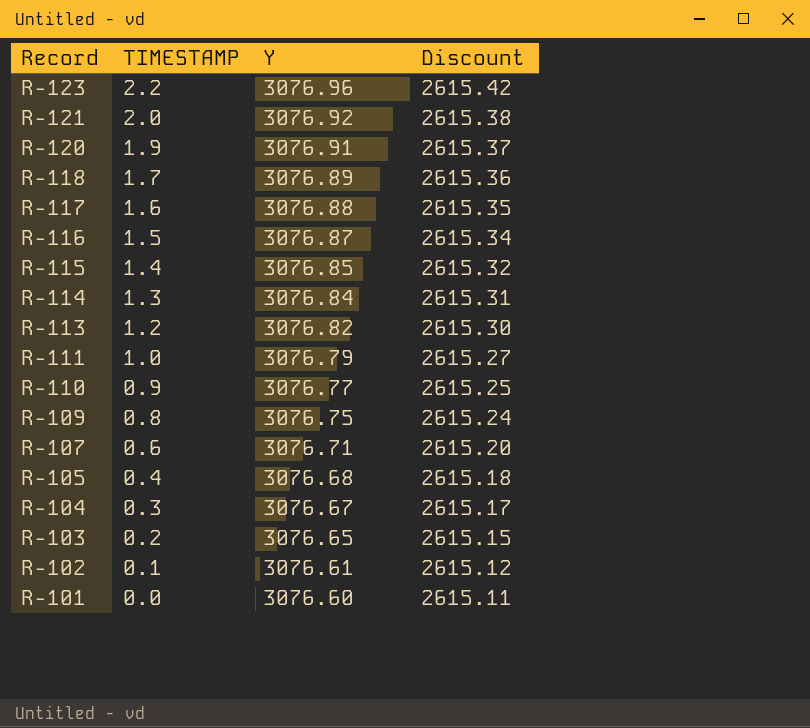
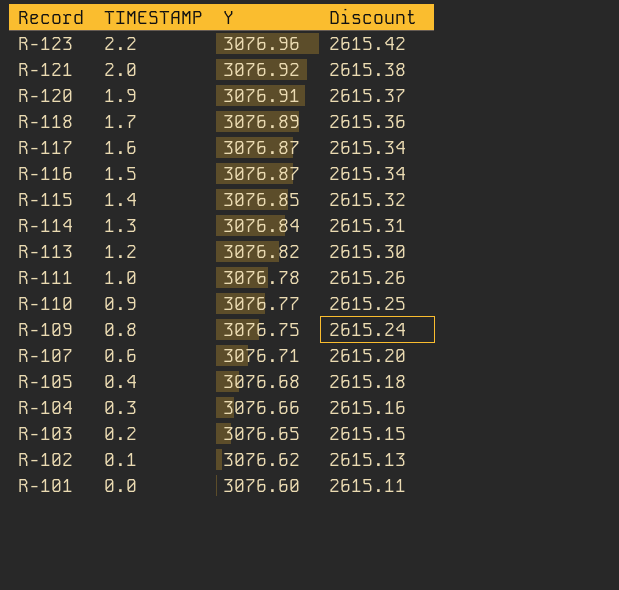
R-117 | Y: 3076.88 -> 3076.87
R-117 | Discount: 2615.35 -> 2615.34
R-111 | Y: 3076.79 -> 3076.78
R-111 | Discount: 2615.27 -> 2615.26
R-104 | Y: 3076.67 -> 3076.66
R-104 | Discount: 2615.17 -> 2615.16
R-102 | Y: 3076.61 -> 3076.62
R-102 | Discount: 2615.12 -> 2615.13

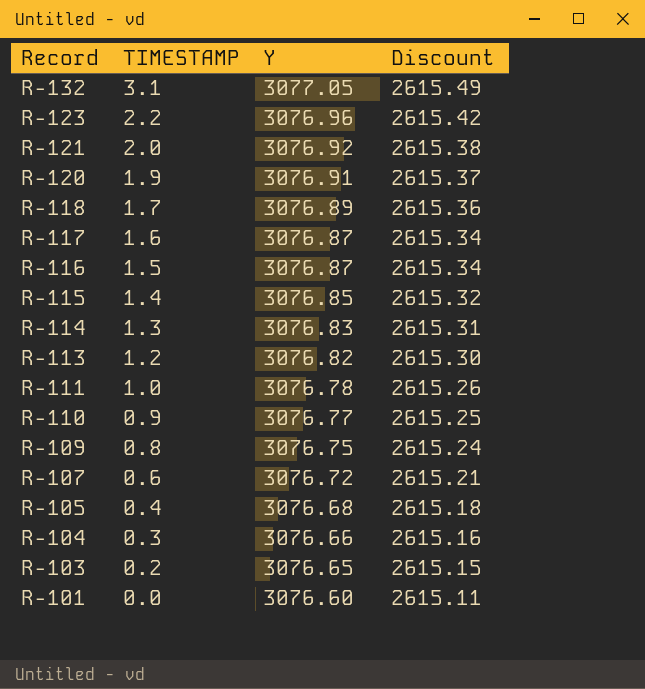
row R-102: 0.1 | 3076.62 | 2615.13 -> none
row R-132: none -> 3.1 | 3077.05 | 2615.49
R-114 | Y: 3076.84 -> 3076.83
R-107 | Y: 3076.71 -> 3076.72
R-107 | Discount: 2615.20 -> 2615.21

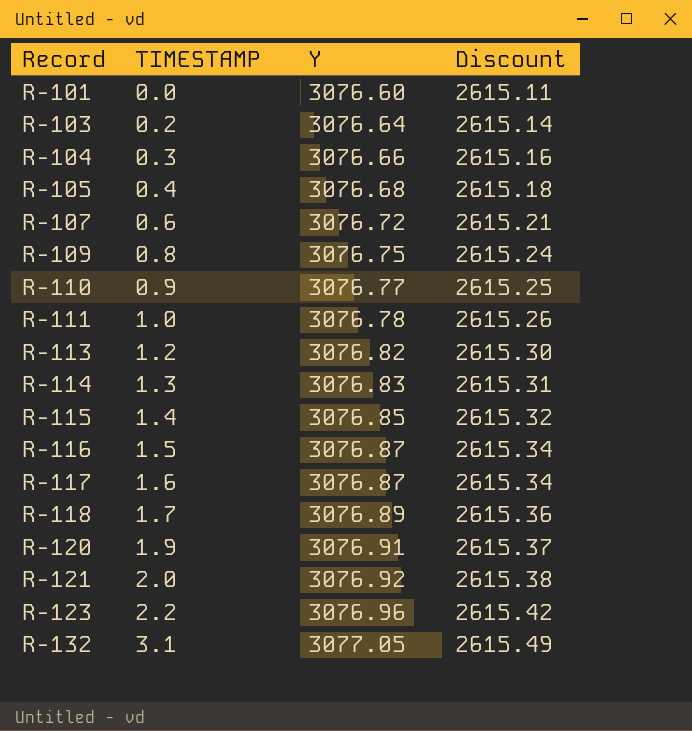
row order: Record descending -> Record ascending
R-103 | Y: 3076.65 -> 3076.64
R-103 | Discount: 2615.15 -> 2615.14

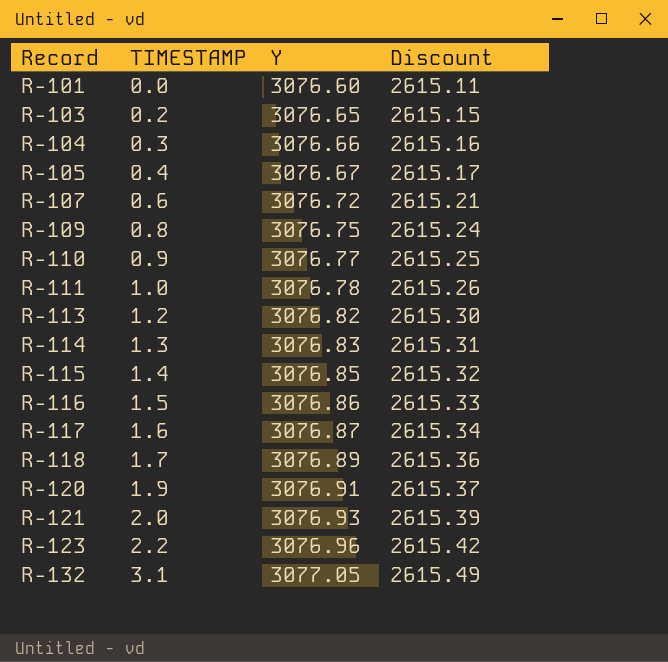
R-103 | Y: 3076.64 -> 3076.65
R-103 | Discount: 2615.14 -> 2615.15
R-105 | Y: 3076.68 -> 3076.67
R-105 | Discount: 2615.18 -> 2615.17
R-116 | Y: 3076.87 -> 3076.86
R-116 | Discount: 2615.34 -> 2615.33
R-121 | Y: 3076.92 -> 3076.93
R-121 | Discount: 2615.38 -> 2615.39

